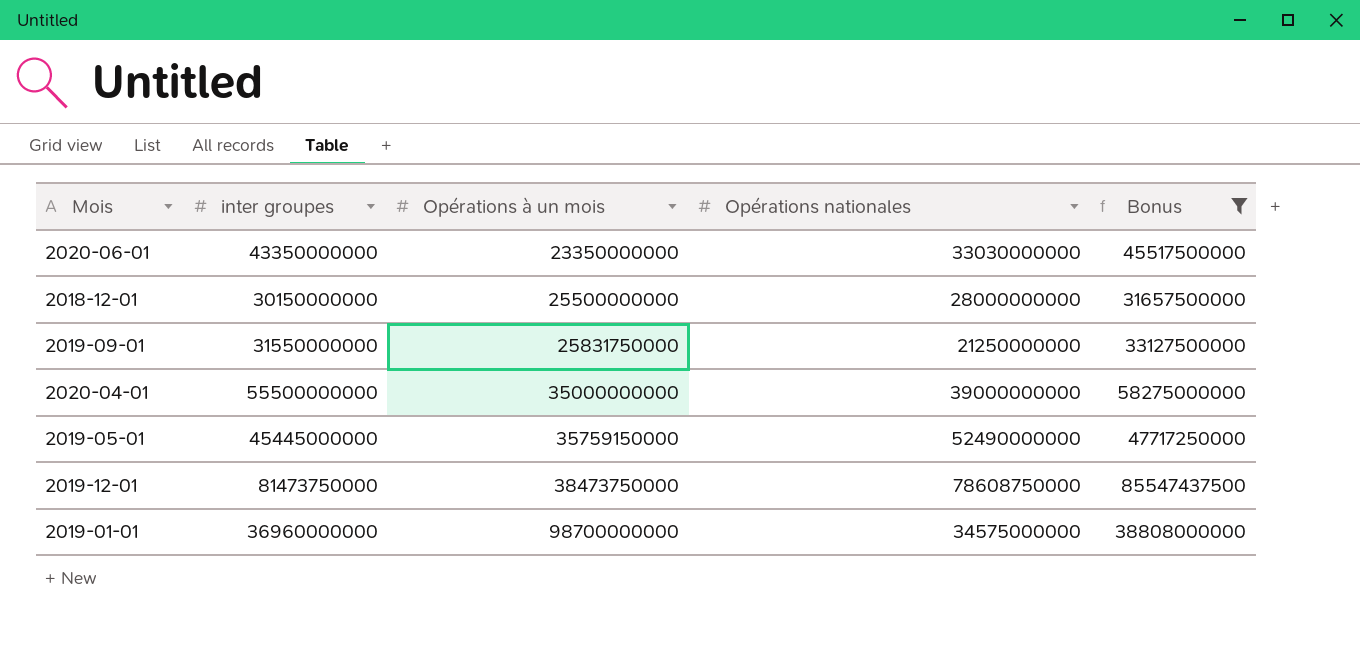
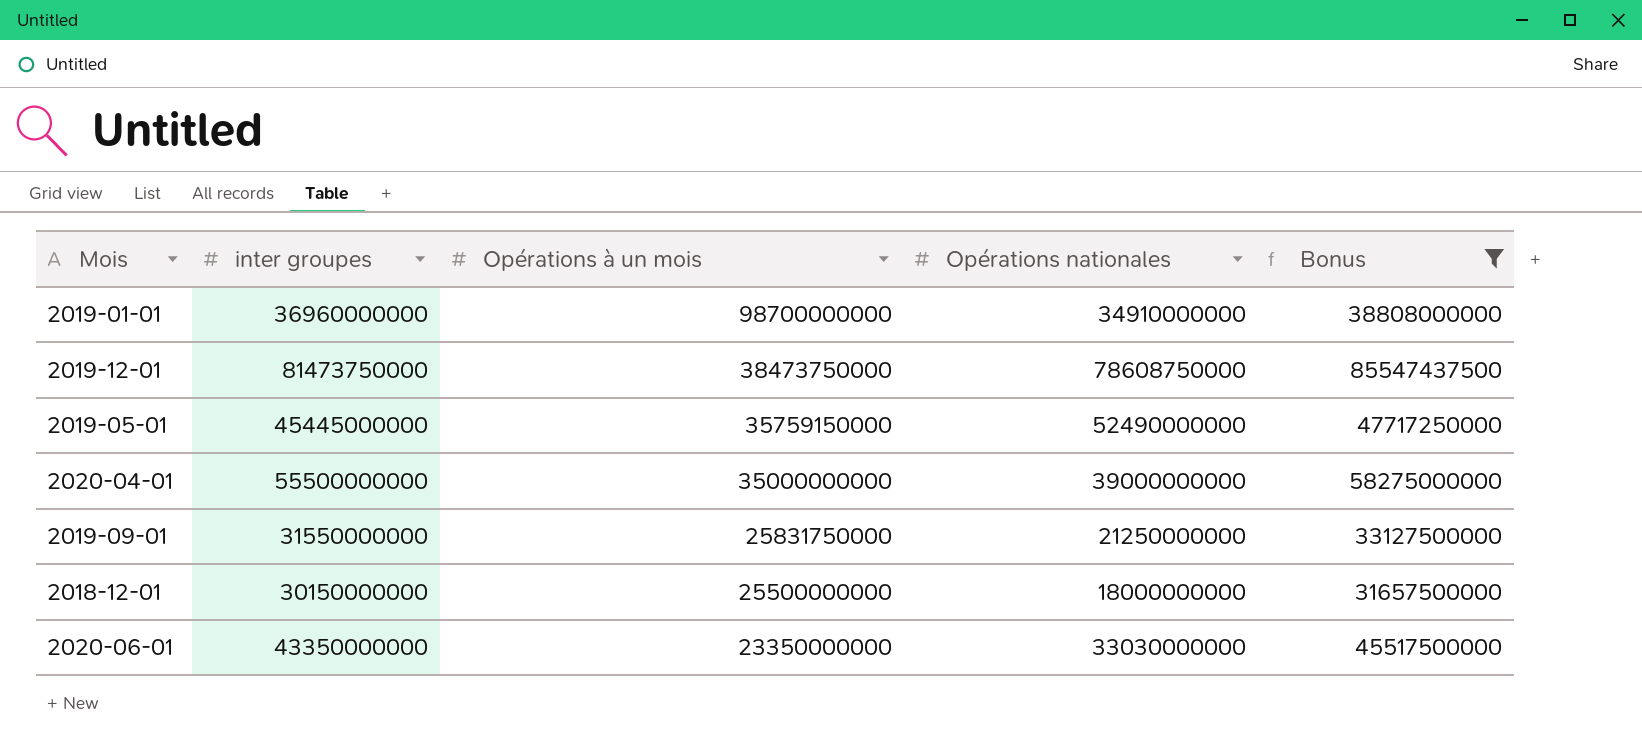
row order: Opérations à un mois ascending -> Opérations à un mois descending
2019-01-01 | Opérations nationales: 34575000000 -> 34910000000
2018-12-01 | Opérations nationales: 28000000000 -> 18000000000

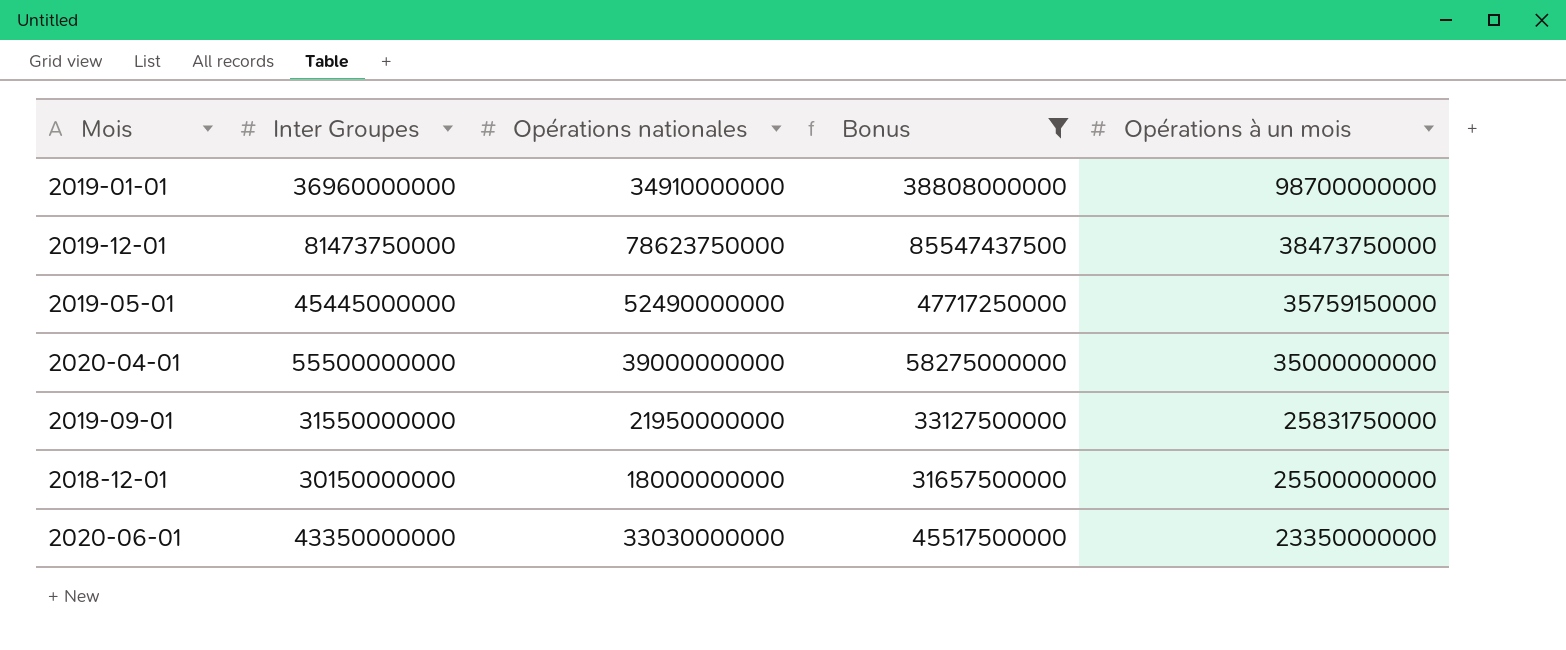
column name: inter groupes -> Inter Groupes
column Opérations à un mois | position: 3 -> 5
2019-12-01 | Opérations nationales: 78608750000 -> 78623750000
2019-09-01 | Opérations nationales: 21250000000 -> 21950000000

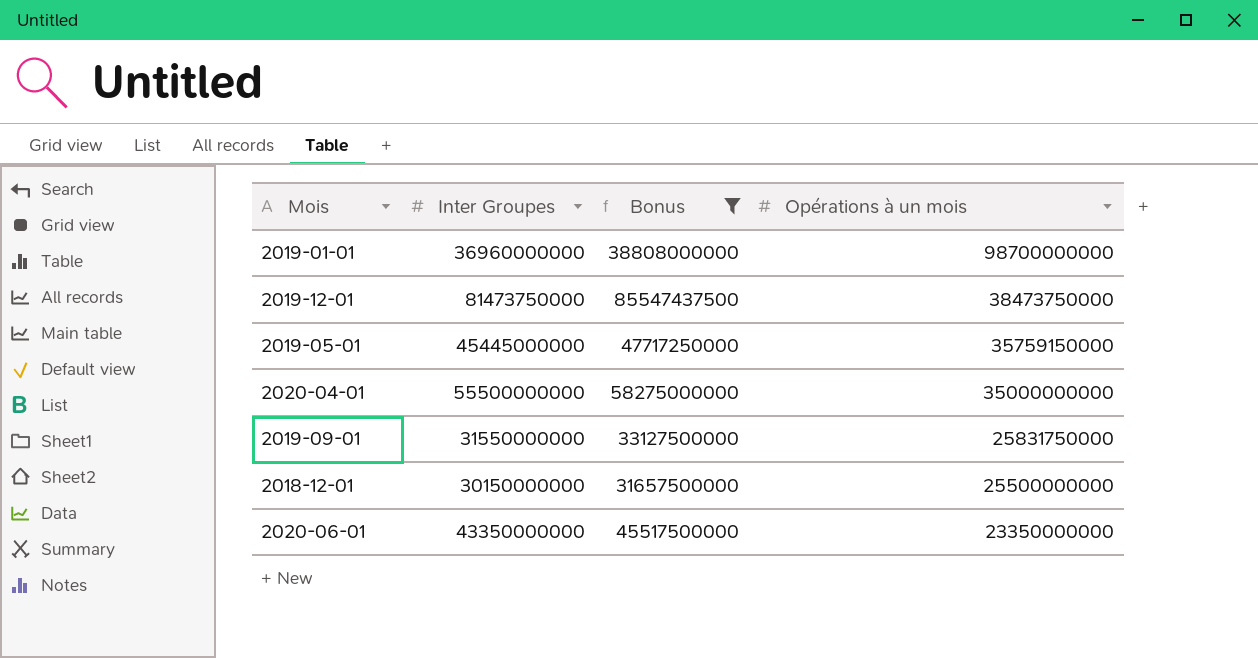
column Opérations nationales | position: 3 -> none

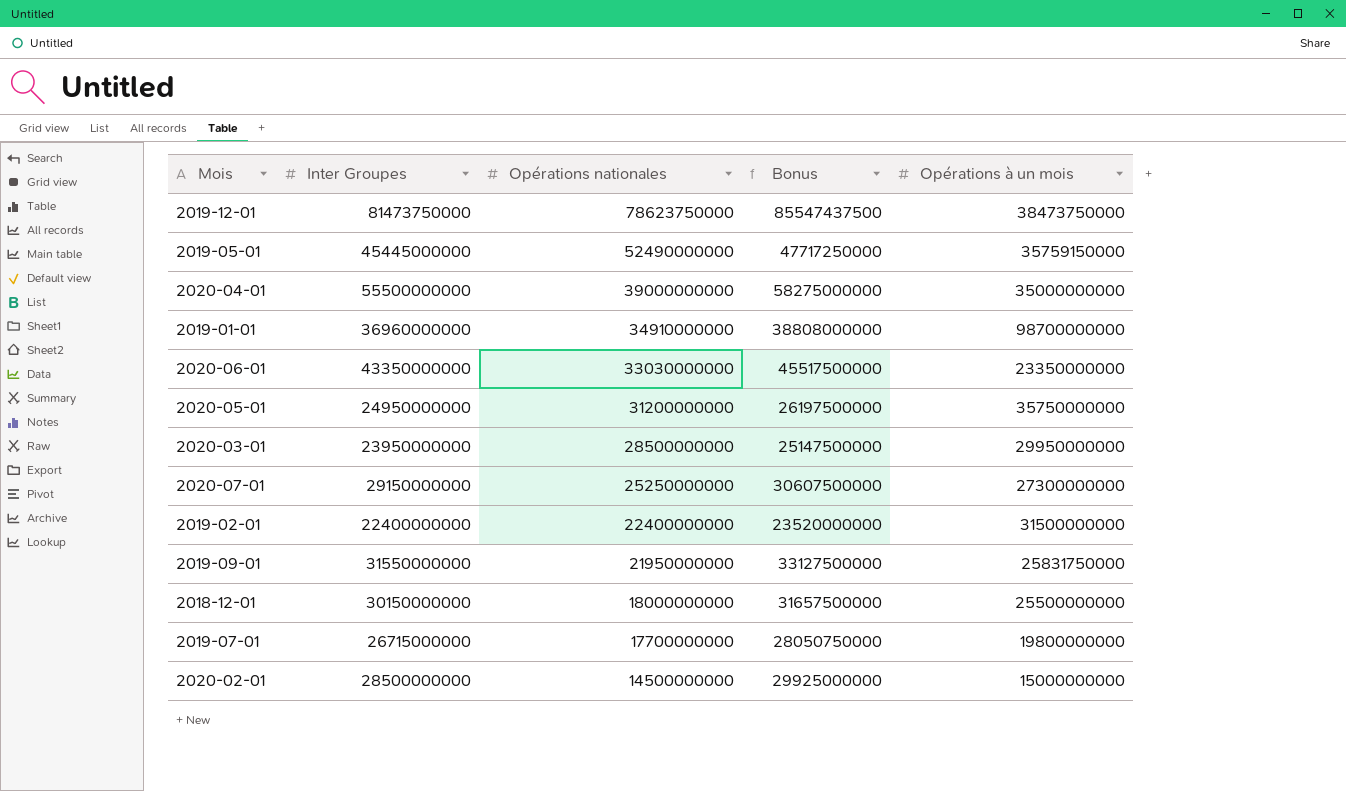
filter: Bonus >= 31657500000 -> none
row order: Opérations à un mois descending -> Opérations nationales descending
column Opérations nationales | position: none -> 3

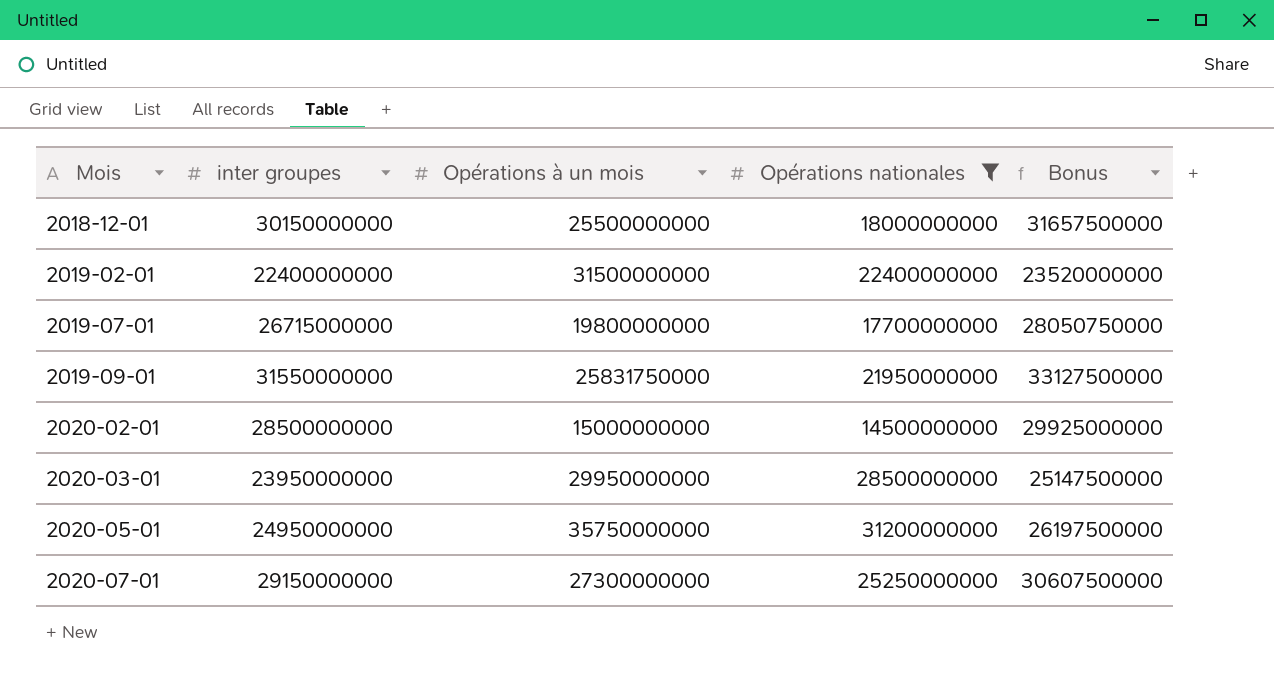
filter: none -> Opérations nationales <= 31200000000
row order: Opérations nationales descending -> Mois ascending
column name: Inter Groupes -> inter groupes
column Opérations à un mois | position: 5 -> 3

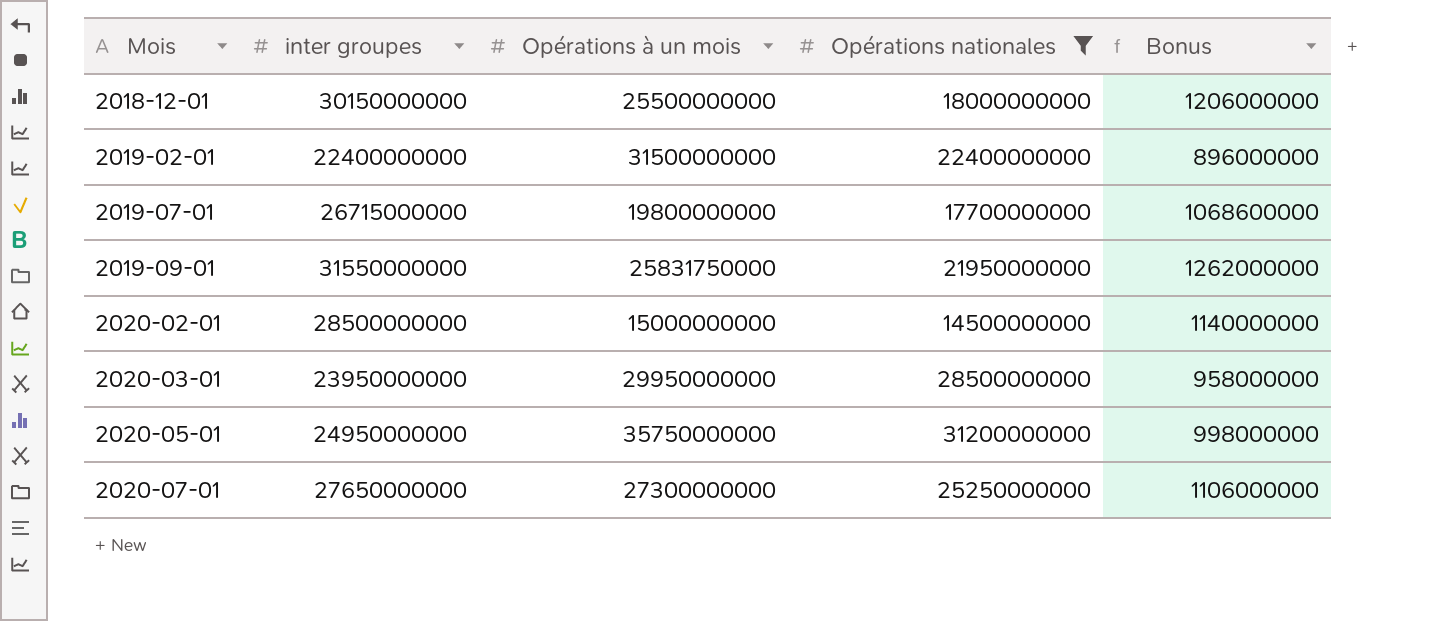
column Bonus | formula: [inter groupes] * 1.05 -> [inter groupes] * 0.04
2020-07-01 | inter groupes: 29150000000 -> 27650000000

